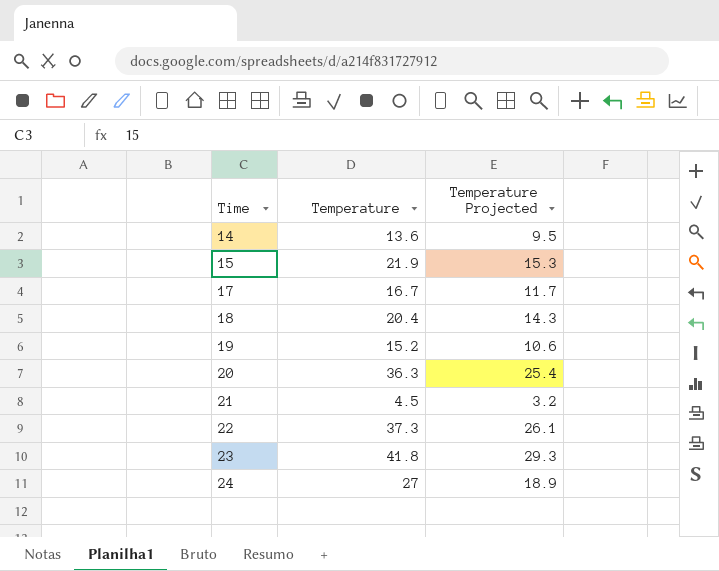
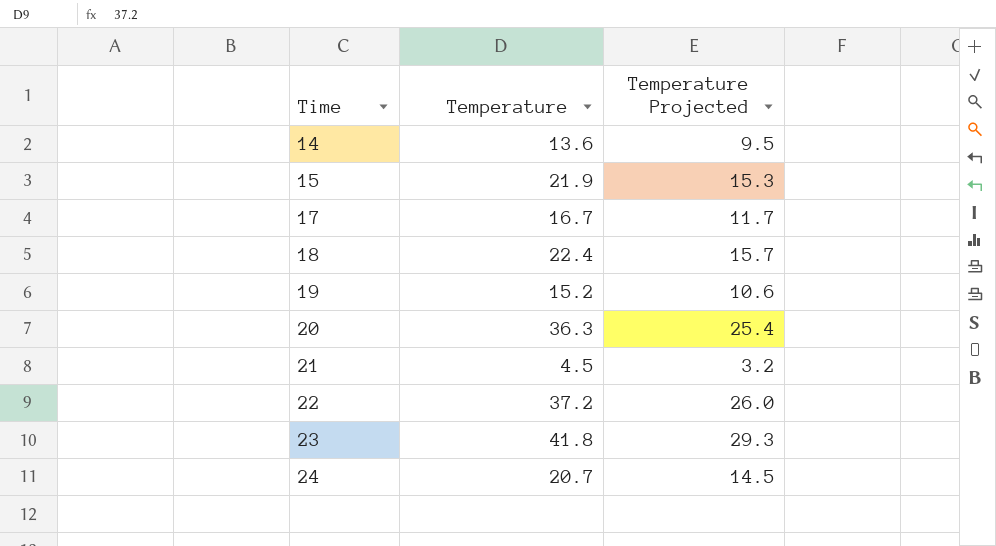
18 | Temperature: 20.4 -> 22.4
18 | Temperature Projected: 14.3 -> 15.7
22 | Temperature: 37.3 -> 37.2
22 | Temperature Projected: 26.1 -> 26.0
24 | Temperature: 27 -> 20.7
24 | Temperature Projected: 18.9 -> 14.5

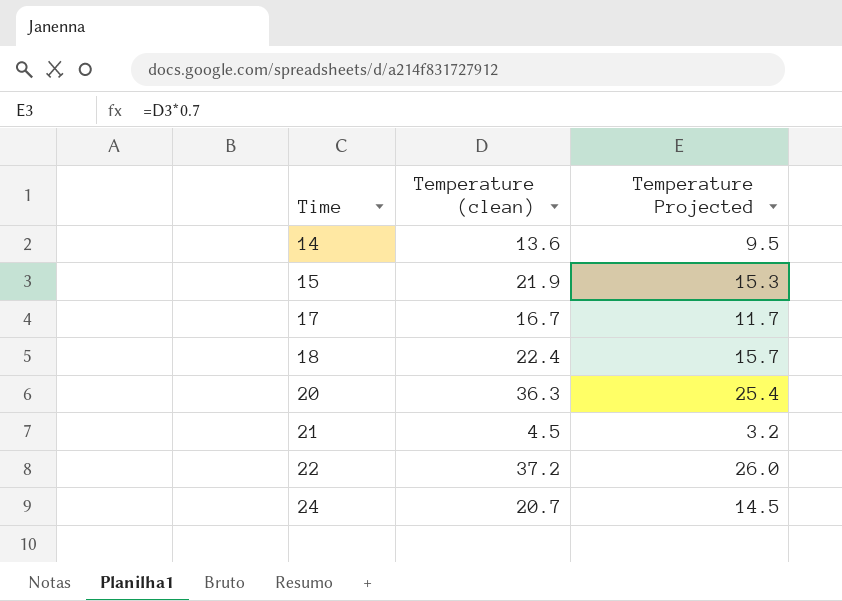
column name: Temperature -> Temperature (clean)
row 19: 15.2 | 10.6 -> none
row 23: 41.8 | 29.3 -> none

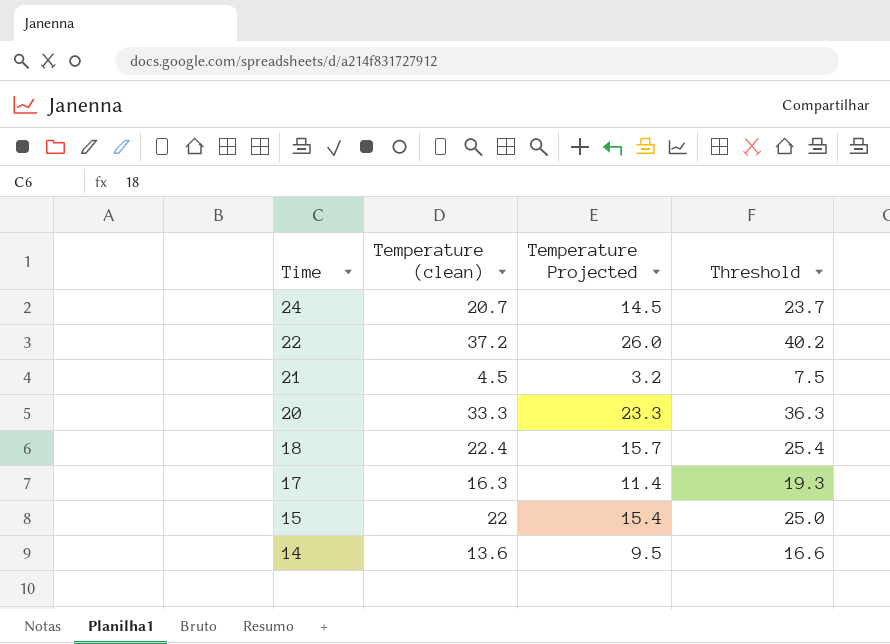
row order: Time ascending -> Time descending
column Threshold | formula: none -> [Temperature (clean)] + 3
20 | Temperature (clean): 36.3 -> 33.3
20 | Temperature Projected: 25.4 -> 23.3
17 | Temperature (clean): 16.7 -> 16.3
17 | Temperature Projected: 11.7 -> 11.4
15 | Temperature (clean): 21.9 -> 22
15 | Temperature Projected: 15.3 -> 15.4

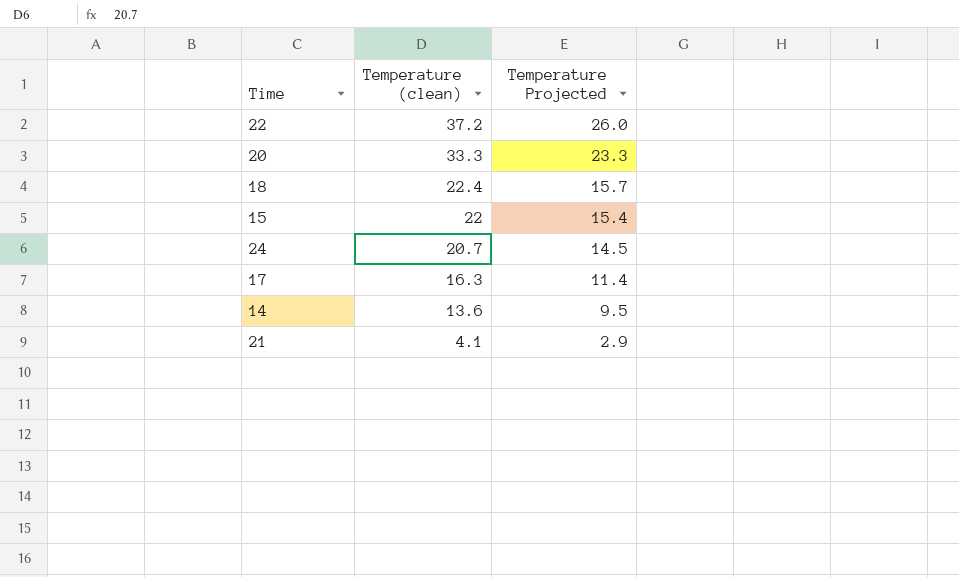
row order: Time descending -> Temperature (clean) descending
column Threshold | formula: [Temperature (clean)] + 3 -> none
21 | Temperature (clean): 4.5 -> 4.1
21 | Temperature Projected: 3.2 -> 2.9

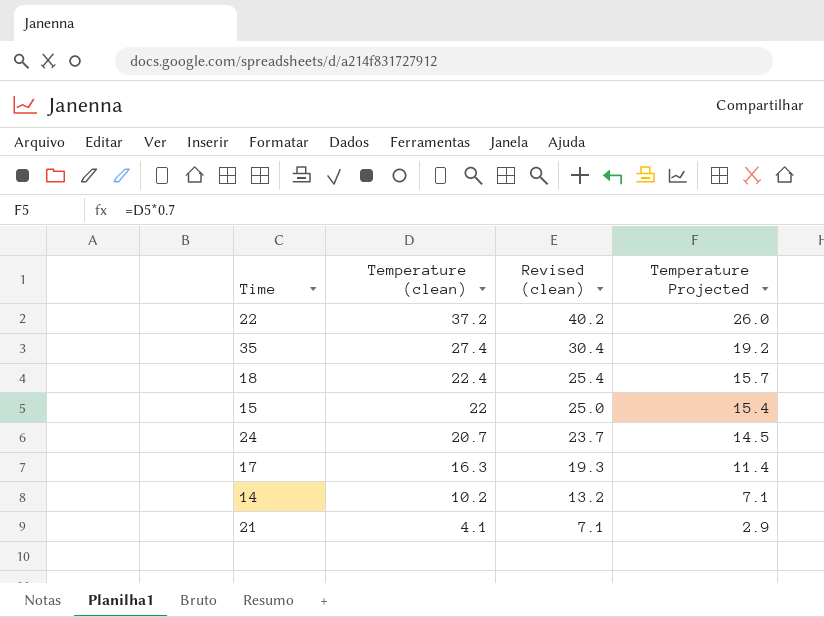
column Revised (clean) | formula: none -> [Temperature (clean)] + 3
row 20: 33.3 | 23.3 -> none
row 35: none -> 27.4 | 30.4 | 19.2
14 | Temperature (clean): 13.6 -> 10.2
14 | Temperature Projected: 9.5 -> 7.1

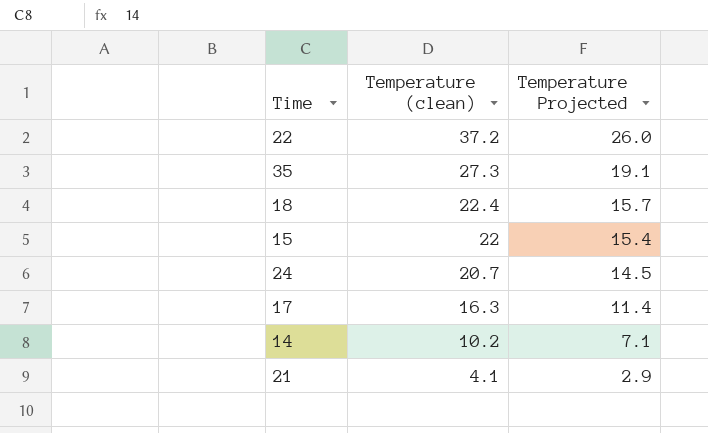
column Revised (clean) | formula: [Temperature (clean)] + 3 -> none
35 | Temperature (clean): 27.4 -> 27.3
35 | Temperature Projected: 19.2 -> 19.1

